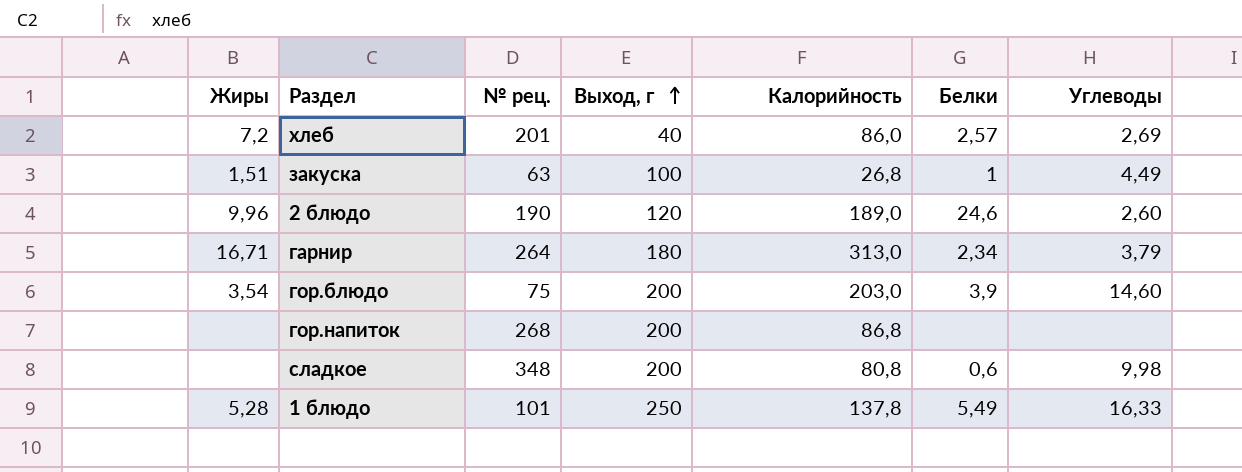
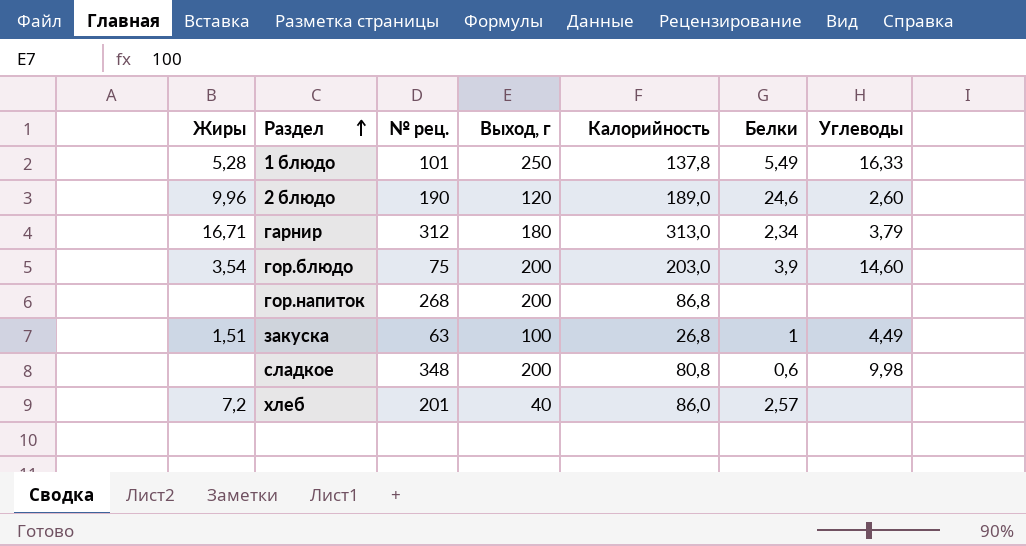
row order: Выход, г ascending -> Раздел ascending
гарнир | № рец.: 264 -> 312
хлеб | Углеводы: 2,69 -> none

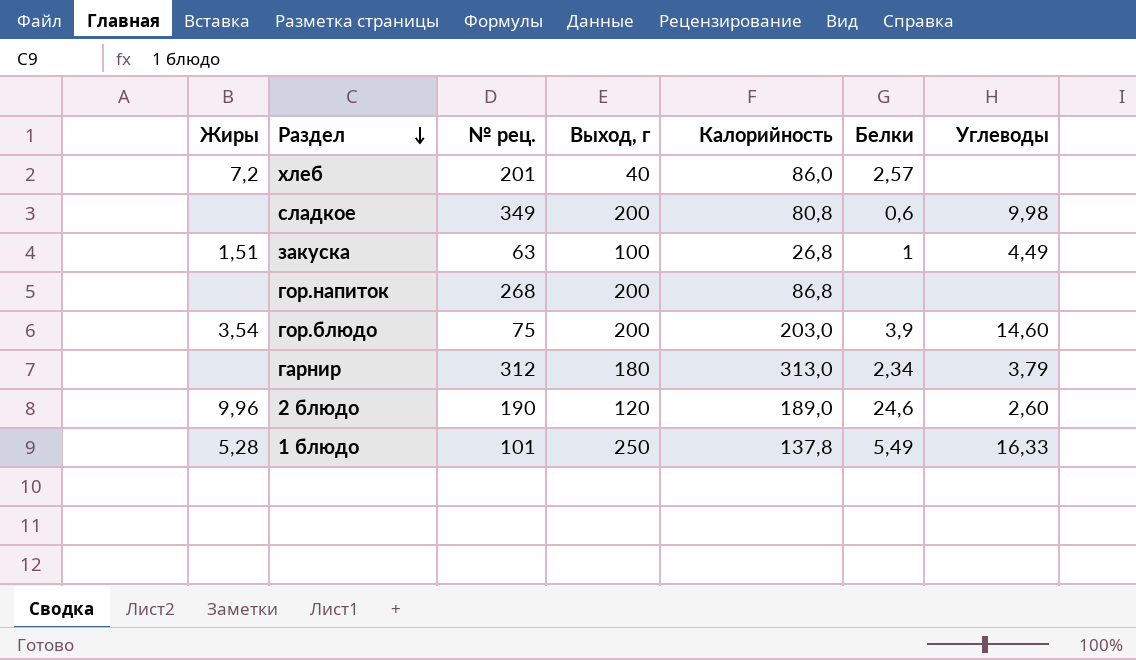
row order: Раздел ascending -> Раздел descending
сладкое | № рец.: 348 -> 349
гарнир | Жиры: 16,71 -> none

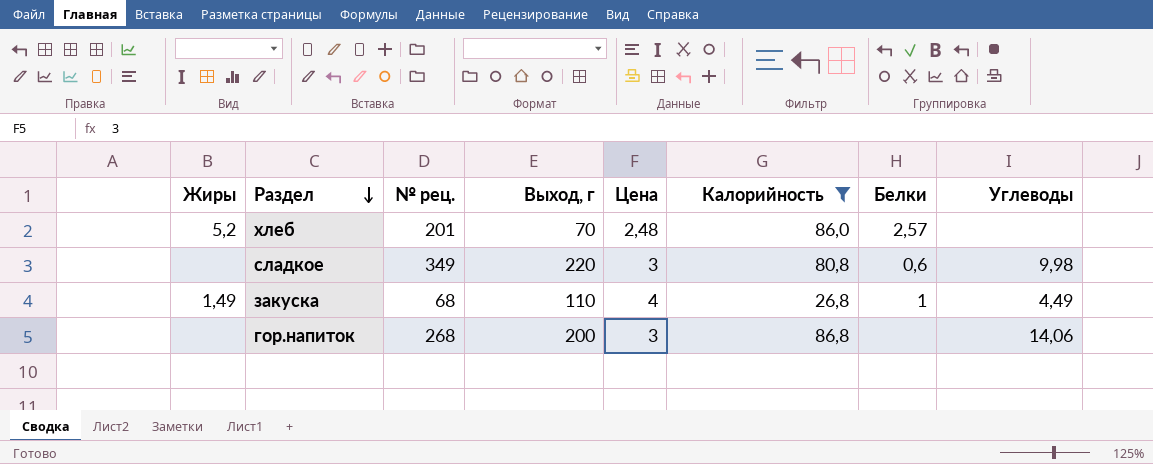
filter: none -> Калорийность <= 86,8
column Цена | position: none -> 5
хлеб | Жиры: 7,2 -> 5,2
хлеб | Выход, г: 40 -> 70
сладкое | Выход, г: 200 -> 220
закуска | Жиры: 1,51 -> 1,49
закуска | № рец.: 63 -> 68
закуска | Выход, г: 100 -> 110
гор.напиток | Углеводы: none -> 14,06

